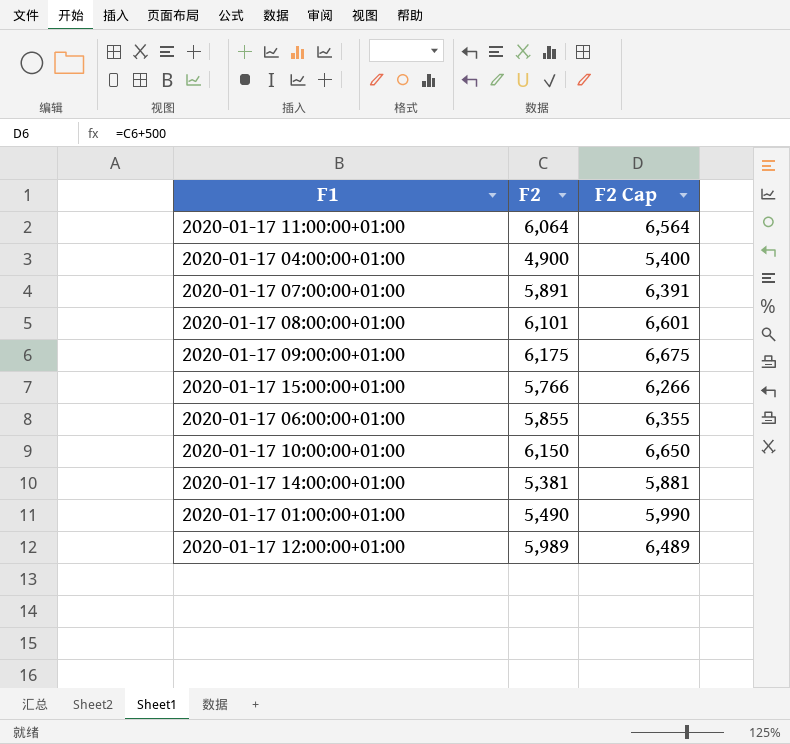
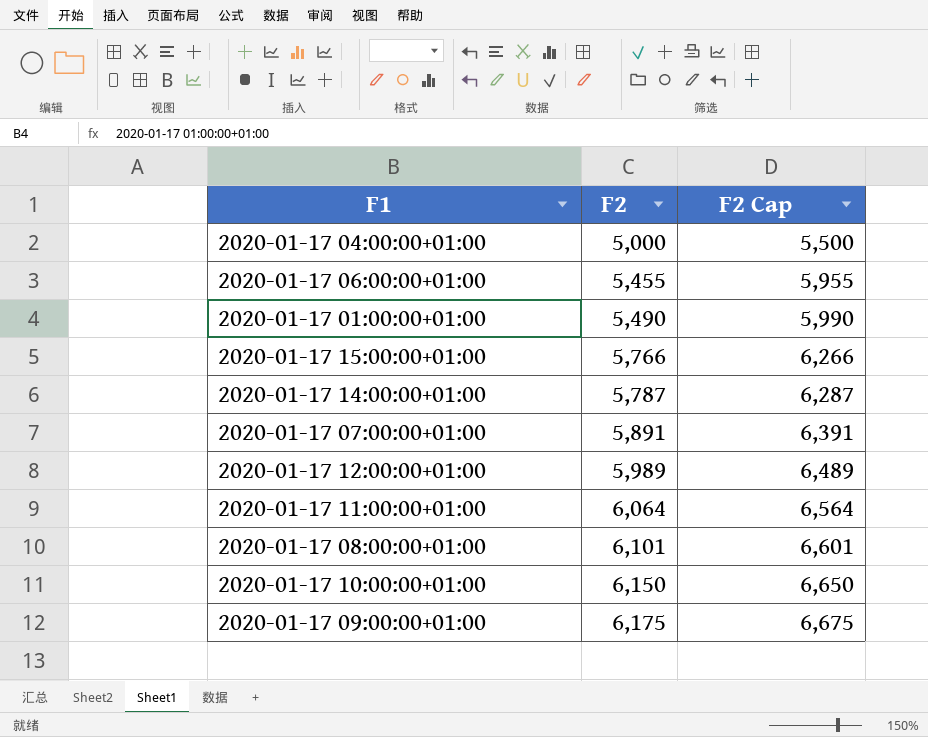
row order: none -> F2 ascending
2020-01-17 04:00:00+01:00 | F2: 4,900 -> 5,000
2020-01-17 04:00:00+01:00 | F2 Cap: 5,400 -> 5,500
2020-01-17 06:00:00+01:00 | F2: 5,855 -> 5,455
2020-01-17 06:00:00+01:00 | F2 Cap: 6,355 -> 5,955
2020-01-17 14:00:00+01:00 | F2: 5,381 -> 5,787
2020-01-17 14:00:00+01:00 | F2 Cap: 5,881 -> 6,287

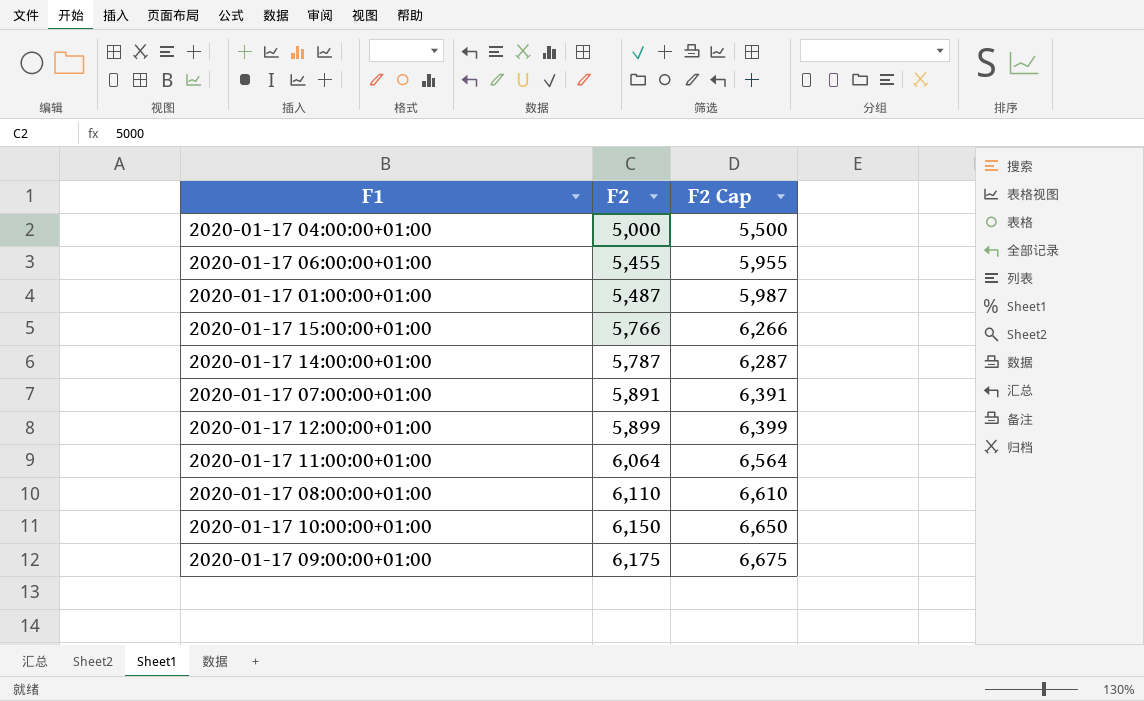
2020-01-17 01:00:00+01:00 | F2: 5,490 -> 5,487
2020-01-17 01:00:00+01:00 | F2 Cap: 5,990 -> 5,987
2020-01-17 12:00:00+01:00 | F2: 5,989 -> 5,899
2020-01-17 12:00:00+01:00 | F2 Cap: 6,489 -> 6,399
2020-01-17 08:00:00+01:00 | F2: 6,101 -> 6,110
2020-01-17 08:00:00+01:00 | F2 Cap: 6,601 -> 6,610

